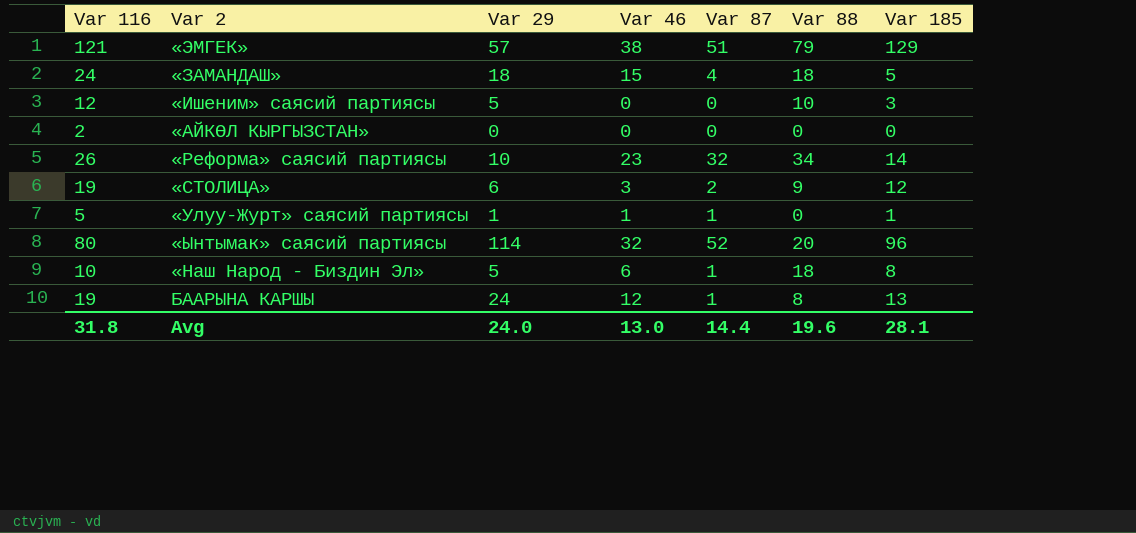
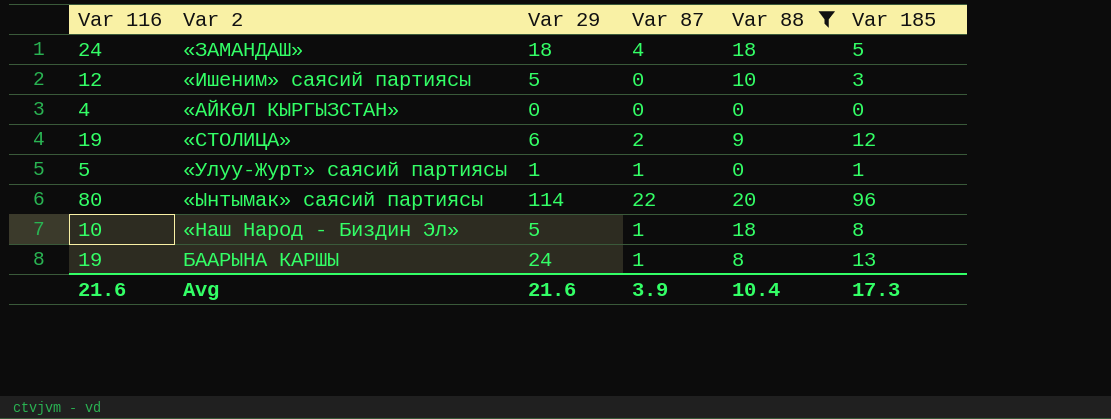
filter: none -> Var 88 <= 20
column Var 46 | position: 4 -> none
«АЙКӨЛ КЫРГЫЗСТАН» | Var 116: 2 -> 4
«Ынтымак» саясий партиясы | Var 87: 52 -> 22
Avg | Var 116: 31.8 -> 21.6
Avg | Var 29: 24.0 -> 21.6
Avg | Var 87: 14.4 -> 3.9
Avg | Var 88: 19.6 -> 10.4
Avg | Var 185: 28.1 -> 17.3

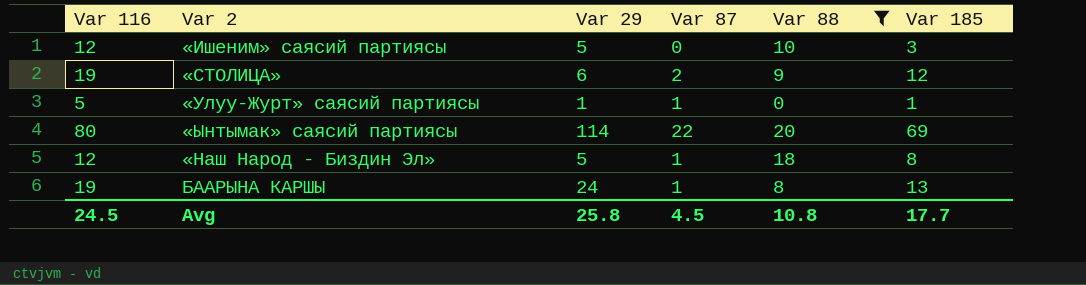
row «ЗАМАНДАШ»: 24 | 18 | 4 | 18 | 5 -> none
row «АЙКӨЛ КЫРГЫЗСТАН»: 4 | 0 | 0 | 0 | 0 -> none
«Ынтымак» саясий партиясы | Var 185: 96 -> 69
«Наш Народ - Биздин Эл» | Var 116: 10 -> 12
Avg | Var 116: 21.6 -> 24.5
Avg | Var 29: 21.6 -> 25.8
Avg | Var 87: 3.9 -> 4.5
Avg | Var 88: 10.4 -> 10.8
Avg | Var 185: 17.3 -> 17.7

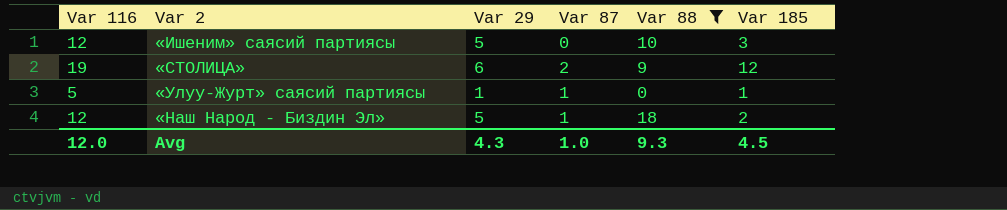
row «Ынтымак» саясий партиясы: 80 | 114 | 22 | 20 | 69 -> none
row БААРЫНА КАРШЫ: 19 | 24 | 1 | 8 | 13 -> none
«Наш Народ - Биздин Эл» | Var 185: 8 -> 2
Avg | Var 116: 24.5 -> 12.0
Avg | Var 29: 25.8 -> 4.3
Avg | Var 87: 4.5 -> 1.0
Avg | Var 88: 10.8 -> 9.3
Avg | Var 185: 17.7 -> 4.5

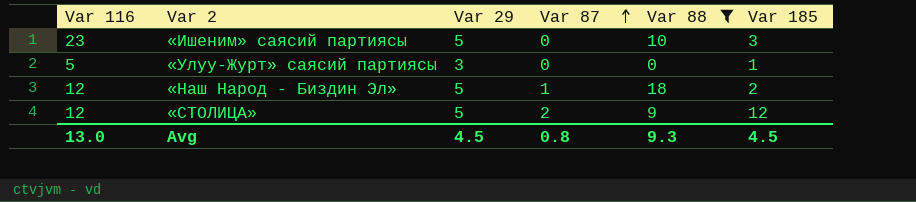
row order: none -> Var 87 ascending
«Ишеним» саясий партиясы | Var 116: 12 -> 23
«Улуу-Журт» саясий партиясы | Var 29: 1 -> 3
«Улуу-Журт» саясий партиясы | Var 87: 1 -> 0
«СТОЛИЦА» | Var 116: 19 -> 12
«СТОЛИЦА» | Var 29: 6 -> 5
Avg | Var 116: 12.0 -> 13.0
Avg | Var 29: 4.3 -> 4.5
Avg | Var 87: 1.0 -> 0.8

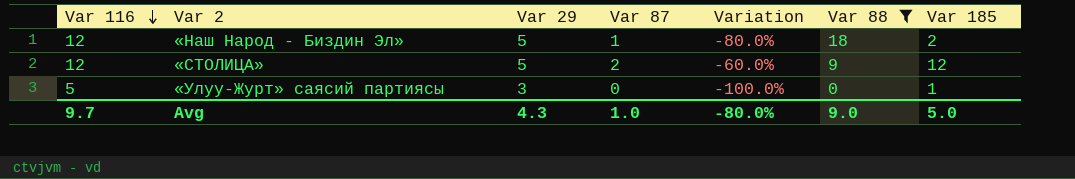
row order: Var 87 ascending -> Var 116 descending
column Variation | formula: none -> ([Var 87] - [Var 29]) / [Var 29]
row «Ишеним» саясий партиясы: 23 | 5 | 0 | 10 | 3 -> none
Avg | Var 116: 13.0 -> 9.7
Avg | Var 29: 4.5 -> 4.3
Avg | Var 87: 0.8 -> 1.0
Avg | Var 88: 9.3 -> 9.0
Avg | Var 185: 4.5 -> 5.0

